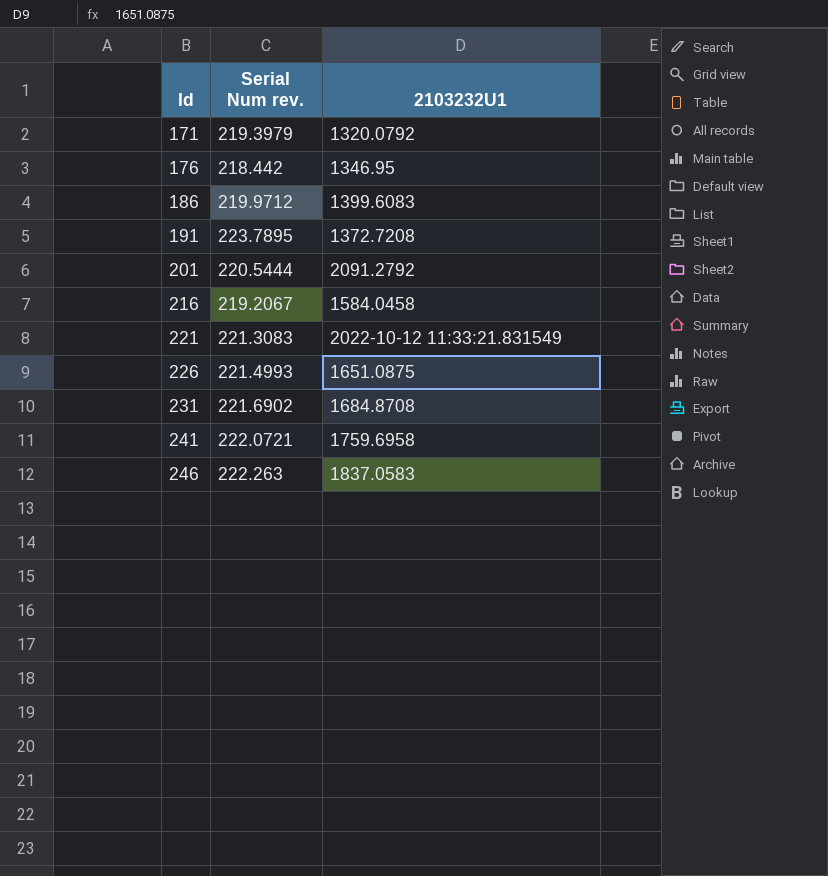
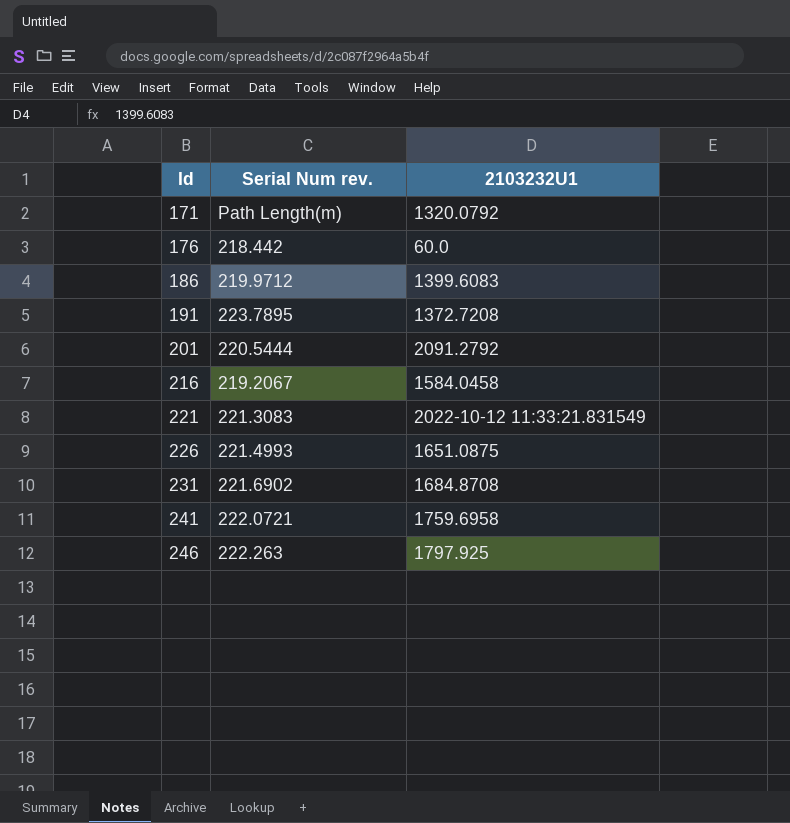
171 | Serial Num rev.: 219.3979 -> Path Length(m)
176 | 2103232U1: 1346.95 -> 60.0
246 | 2103232U1: 1837.0583 -> 1797.925

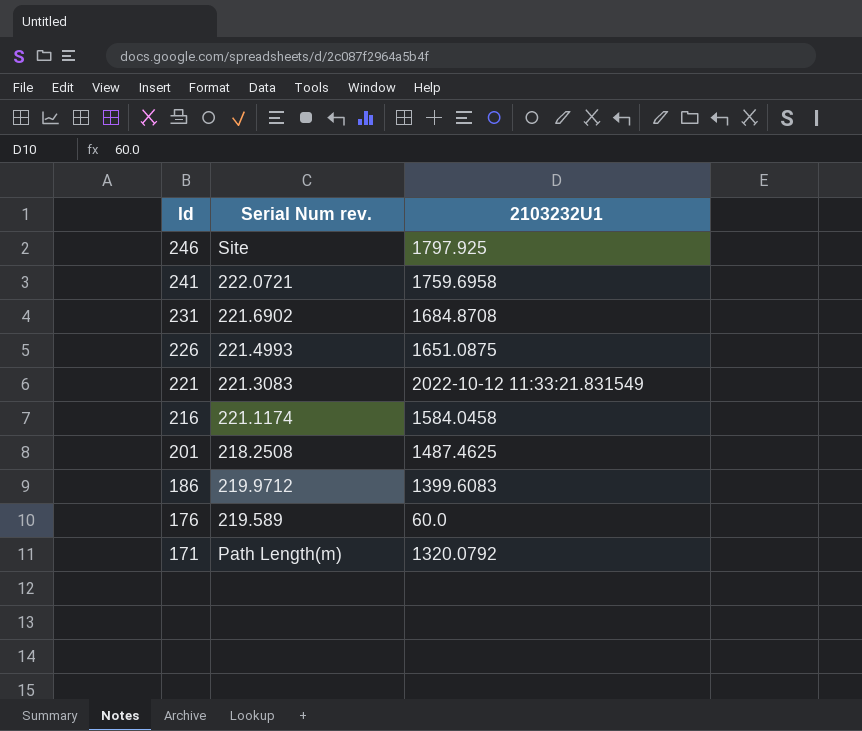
row order: Id ascending -> Id descending
row 191: 223.7895 | 1372.7208 -> none
246 | Serial Num rev.: 222.263 -> Site
216 | Serial Num rev.: 219.2067 -> 221.1174
201 | Serial Num rev.: 220.5444 -> 218.2508
201 | 2103232U1: 2091.2792 -> 1487.4625
176 | Serial Num rev.: 218.442 -> 219.589

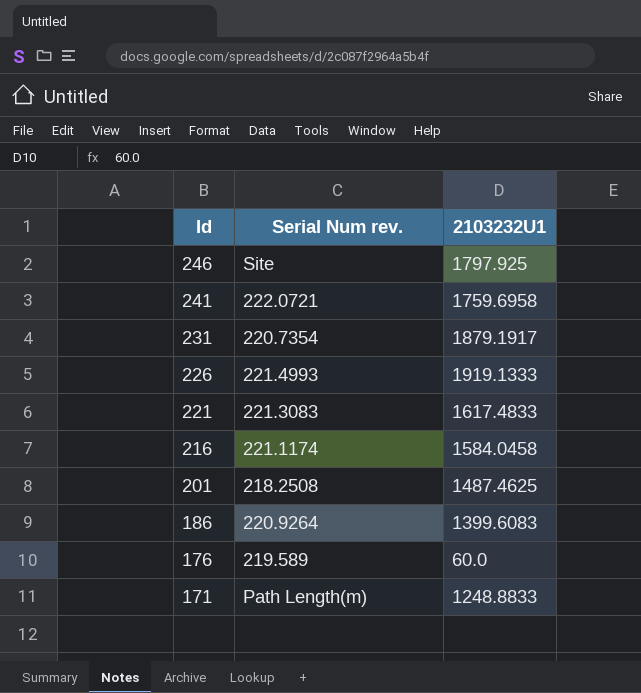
231 | Serial Num rev.: 221.6902 -> 220.7354
231 | 2103232U1: 1684.8708 -> 1879.1917
226 | 2103232U1: 1651.0875 -> 1919.1333
221 | 2103232U1: 2022-10-12 11:33:21.831549 -> 1617.4833
186 | Serial Num rev.: 219.9712 -> 220.9264
171 | 2103232U1: 1320.0792 -> 1248.8833

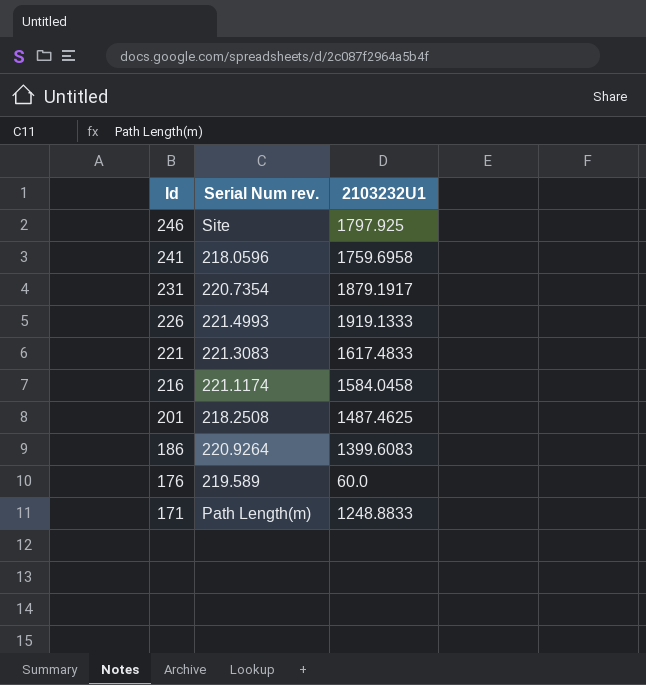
241 | Serial Num rev.: 222.0721 -> 218.0596

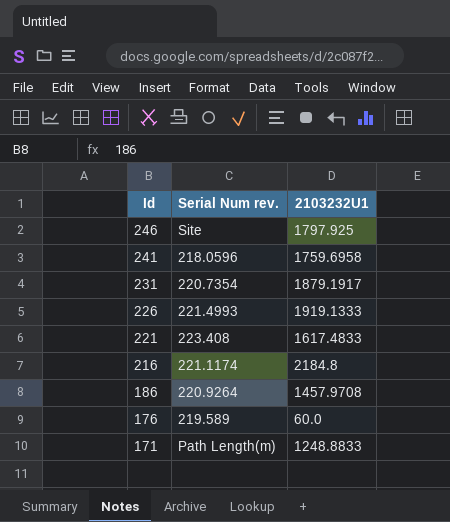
row 201: 218.2508 | 1487.4625 -> none
221 | Serial Num rev.: 221.3083 -> 223.408
216 | 2103232U1: 1584.0458 -> 2184.8
186 | 2103232U1: 1399.6083 -> 1457.9708

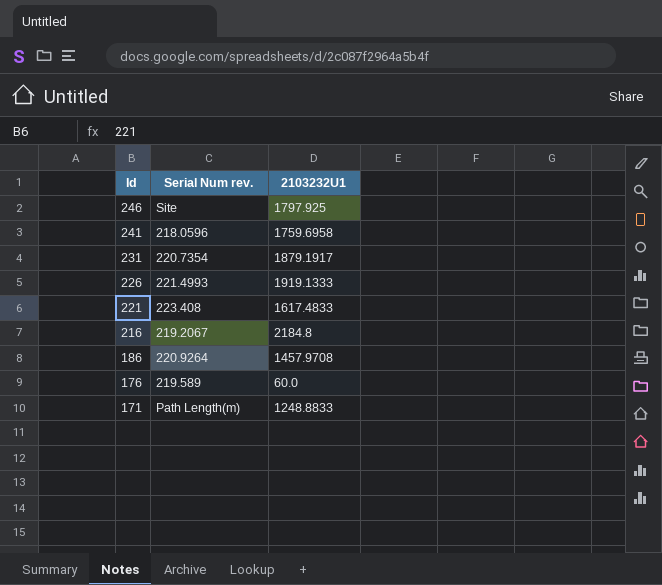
216 | Serial Num rev.: 221.1174 -> 219.2067

